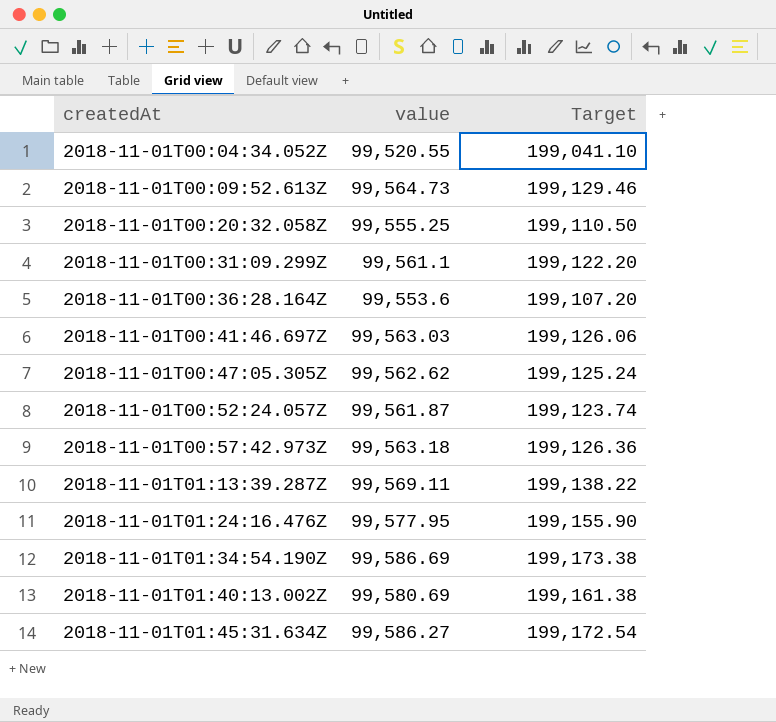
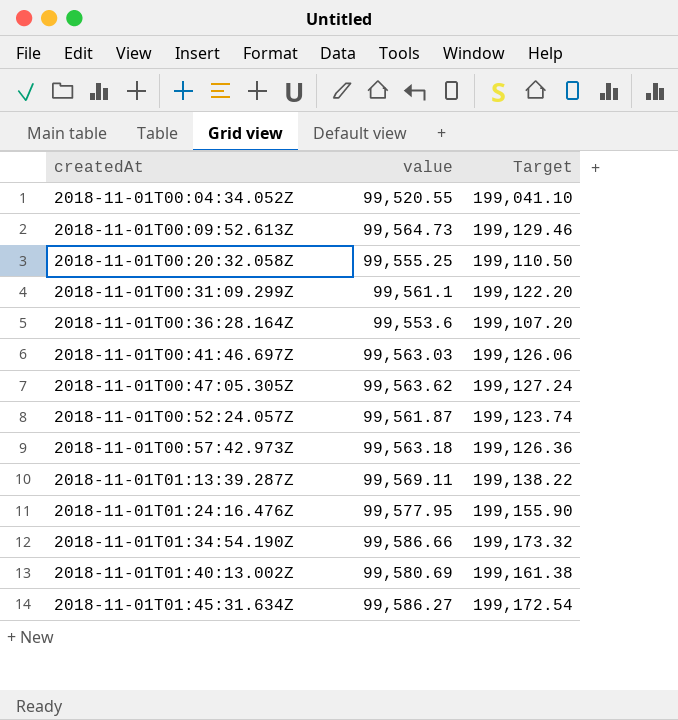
2018-11-01T00:47:05.305Z | value: 99,562.62 -> 99,563.62
2018-11-01T00:47:05.305Z | Target: 199,125.24 -> 199,127.24
2018-11-01T01:34:54.190Z | value: 99,586.69 -> 99,586.66
2018-11-01T01:34:54.190Z | Target: 199,173.38 -> 199,173.32

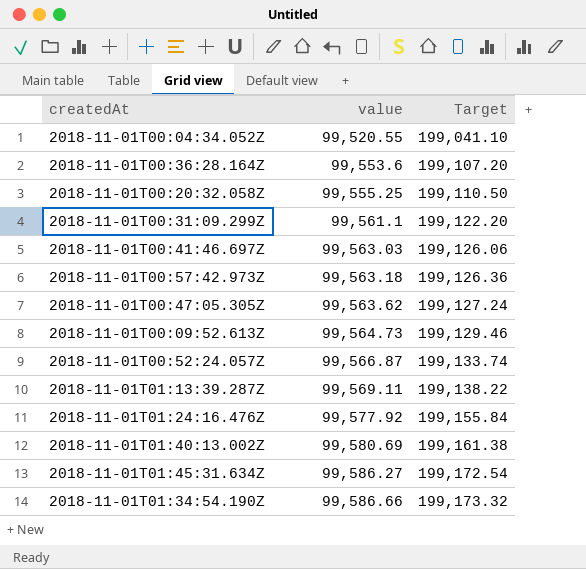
row order: createdAt ascending -> value ascending
2018-11-01T00:52:24.057Z | value: 99,561.87 -> 99,566.87
2018-11-01T00:52:24.057Z | Target: 199,123.74 -> 199,133.74
2018-11-01T01:24:16.476Z | value: 99,577.95 -> 99,577.92
2018-11-01T01:24:16.476Z | Target: 199,155.90 -> 199,155.84

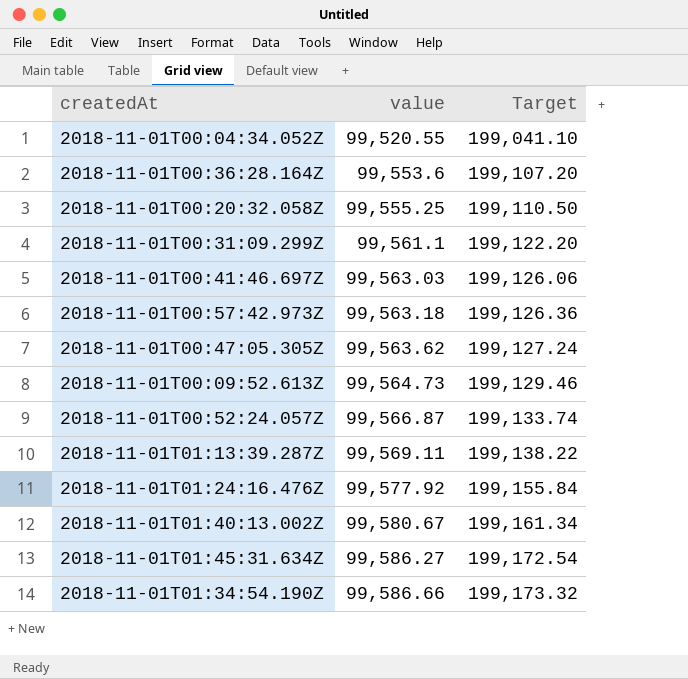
2018-11-01T01:40:13.002Z | value: 99,580.69 -> 99,580.67
2018-11-01T01:40:13.002Z | Target: 199,161.38 -> 199,161.34

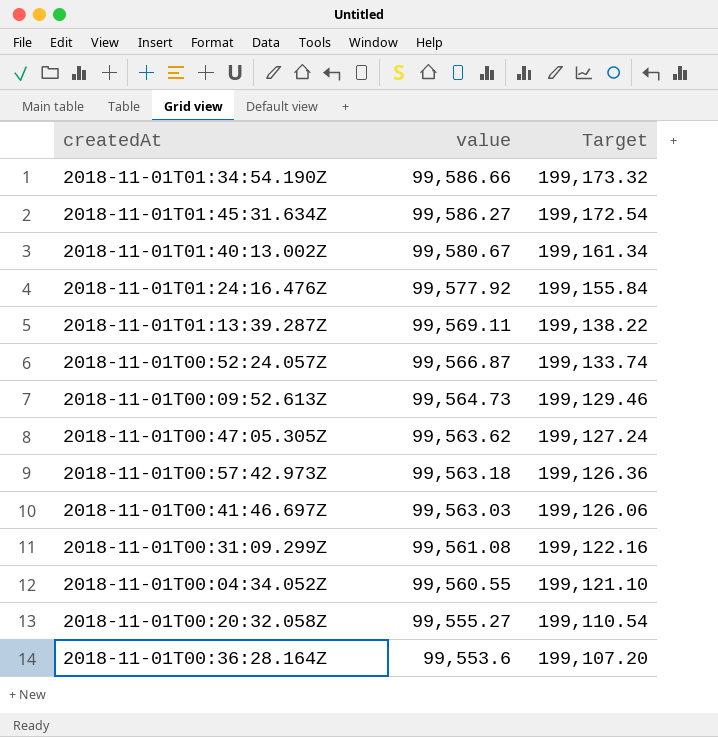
row order: value ascending -> value descending
2018-11-01T00:31:09.299Z | value: 99,561.1 -> 99,561.08
2018-11-01T00:31:09.299Z | Target: 199,122.20 -> 199,122.16
2018-11-01T00:04:34.052Z | value: 99,520.55 -> 99,560.55
2018-11-01T00:04:34.052Z | Target: 199,041.10 -> 199,121.10
2018-11-01T00:20:32.058Z | value: 99,555.25 -> 99,555.27
2018-11-01T00:20:32.058Z | Target: 199,110.50 -> 199,110.54

